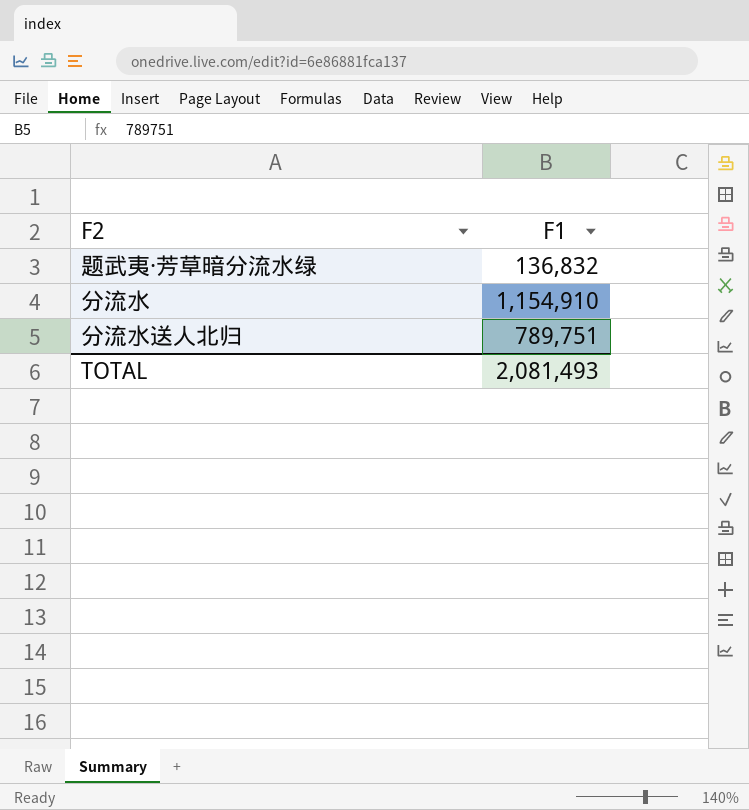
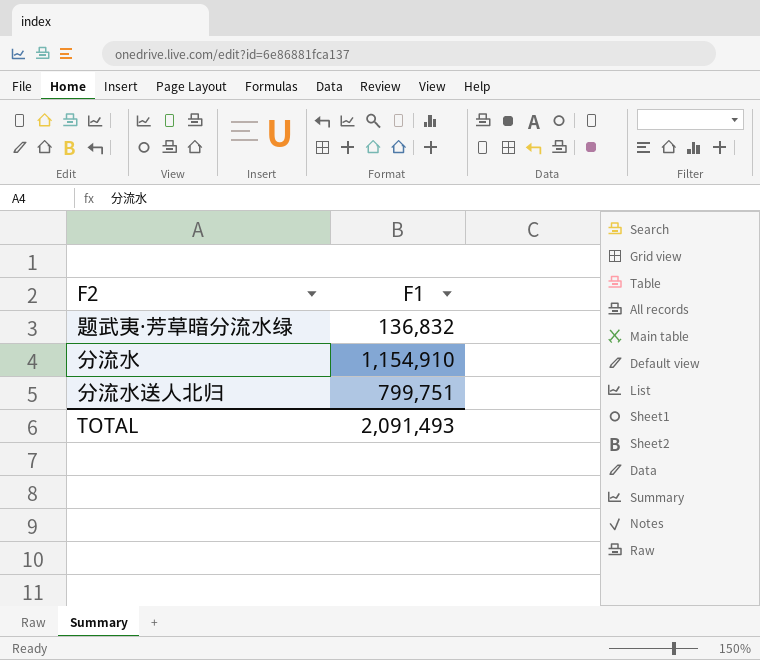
分流水送人北归 | F1: 789,751 -> 799,751
TOTAL | F1: 2,081,493 -> 2,091,493

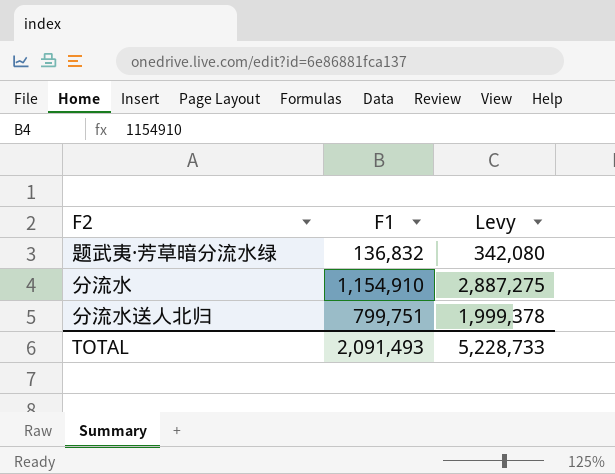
column Levy | formula: none -> [F1] * 2.5

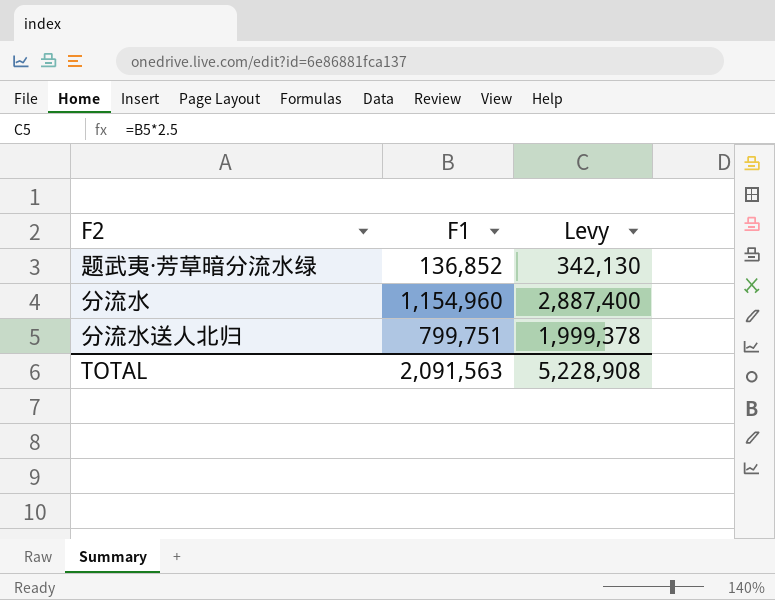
题武夷·芳草暗分流水绿 | F1: 136,832 -> 136,852
题武夷·芳草暗分流水绿 | Levy: 342,080 -> 342,130
分流水 | F1: 1,154,910 -> 1,154,960
分流水 | Levy: 2,887,275 -> 2,887,400
TOTAL | F1: 2,091,493 -> 2,091,563
TOTAL | Levy: 5,228,733 -> 5,228,908

